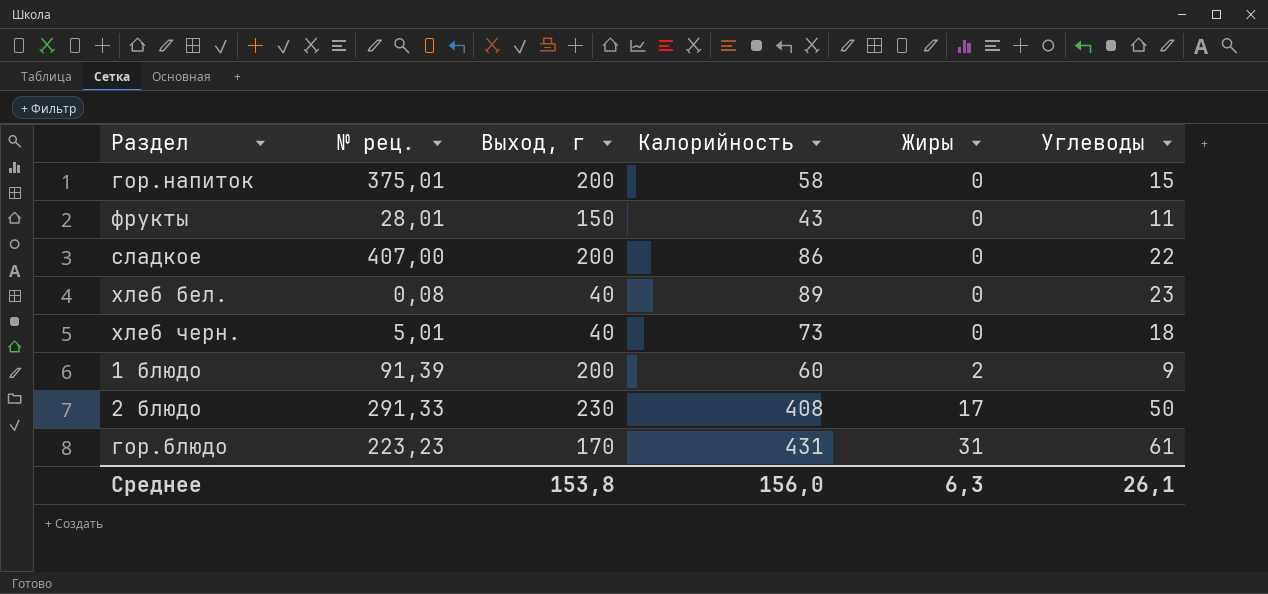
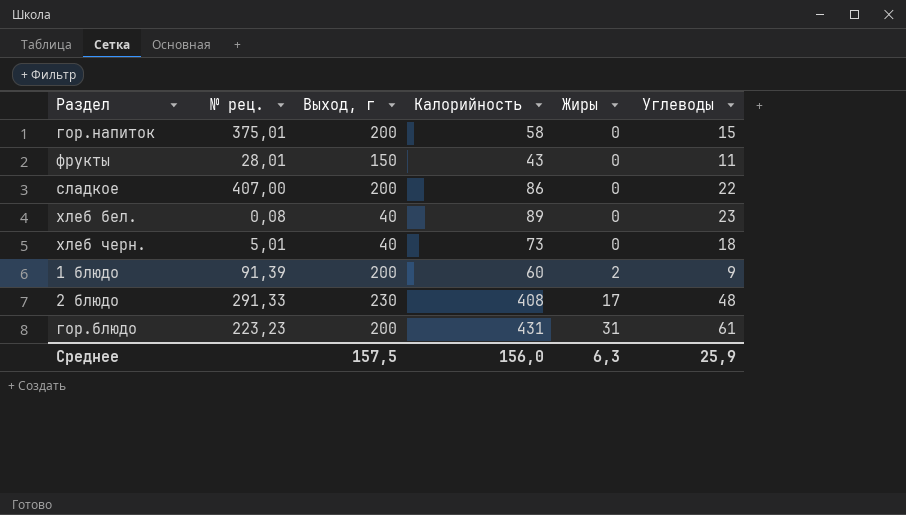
2 блюдо | Углеводы: 50 -> 48
гор.блюдо | Выход, г: 170 -> 200
Среднее | Выход, г: 153,8 -> 157,5
Среднее | Углеводы: 26,1 -> 25,9

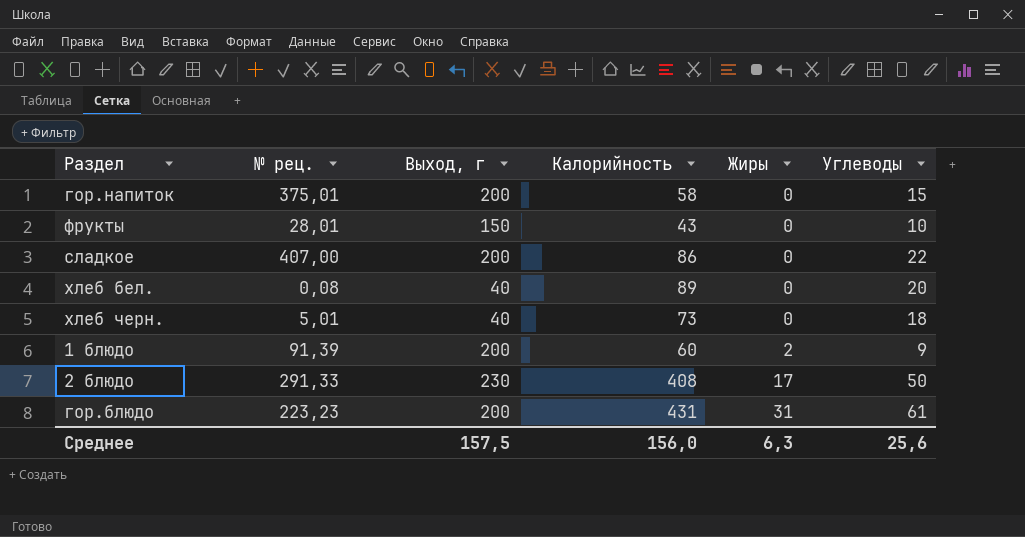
фрукты | Углеводы: 11 -> 10
хлеб бел. | Углеводы: 23 -> 20
2 блюдо | Углеводы: 48 -> 50
Среднее | Углеводы: 25,9 -> 25,6

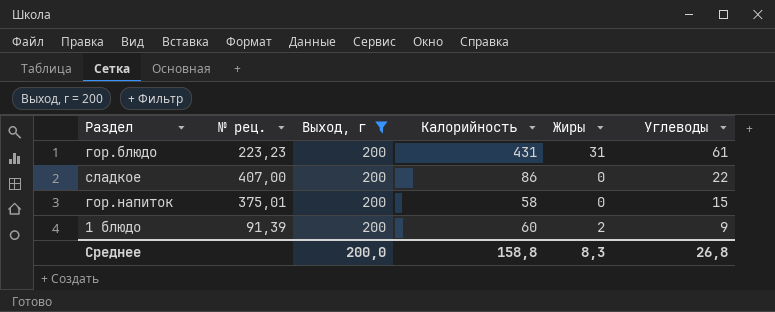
filter: none -> Выход, г = 200
row order: Жиры ascending -> Углеводы descending
Среднее | Выход, г: 157,5 -> 200,0
Среднее | Калорийность: 156,0 -> 158,8
Среднее | Жиры: 6,3 -> 8,3
Среднее | Углеводы: 25,6 -> 26,8

